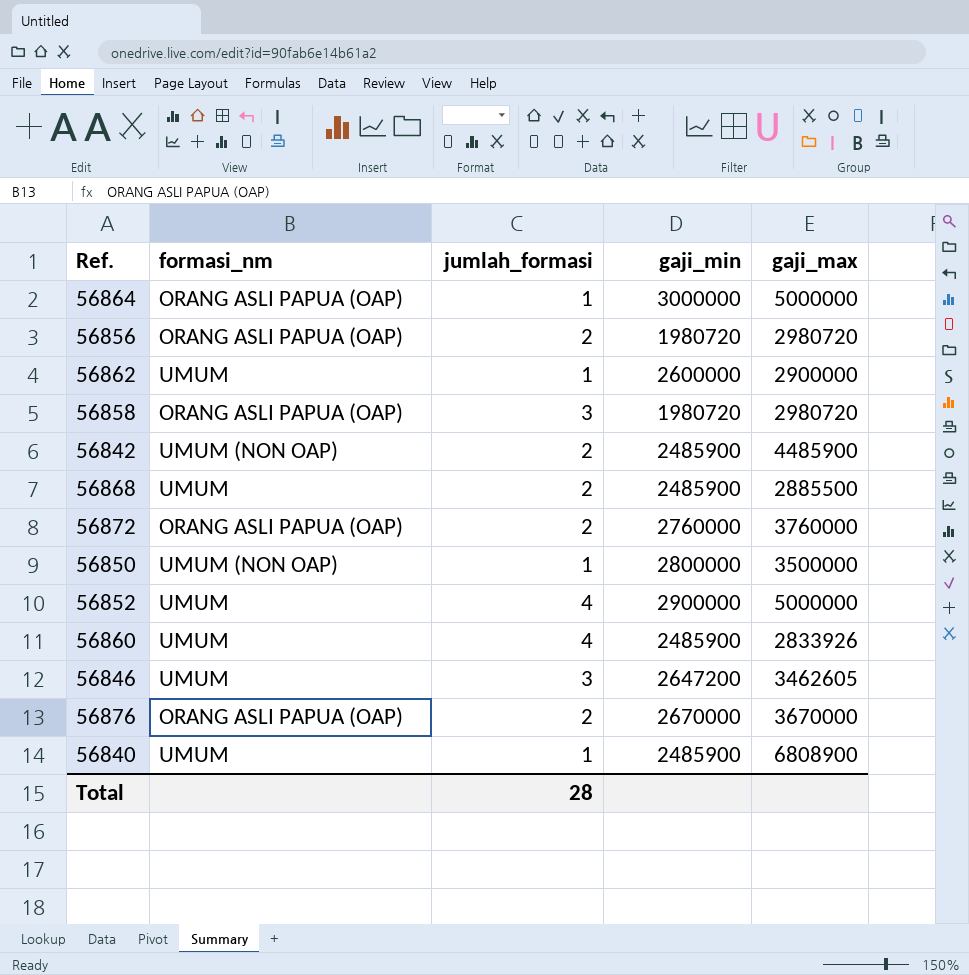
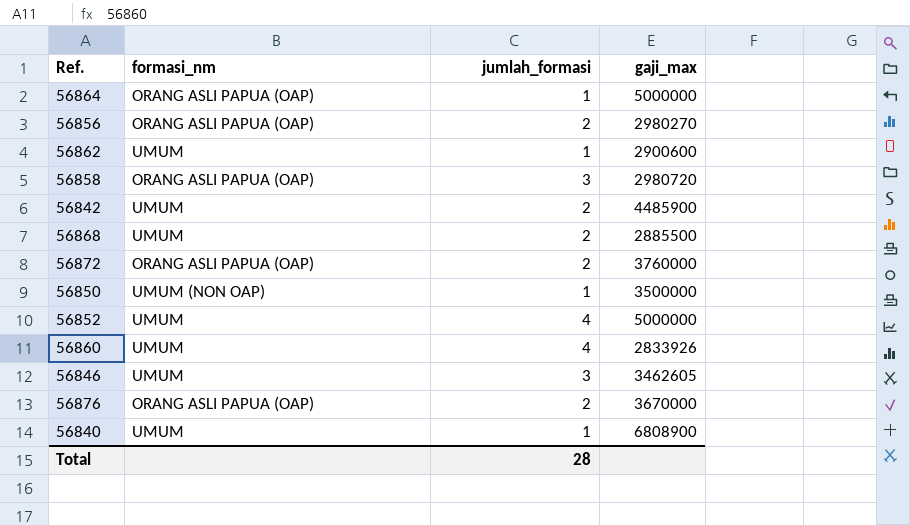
column gaji_min | position: 4 -> none
56856 | gaji_max: 2980720 -> 2980270
56862 | gaji_max: 2900000 -> 2900600
56842 | formasi_nm: UMUM (NON OAP) -> UMUM

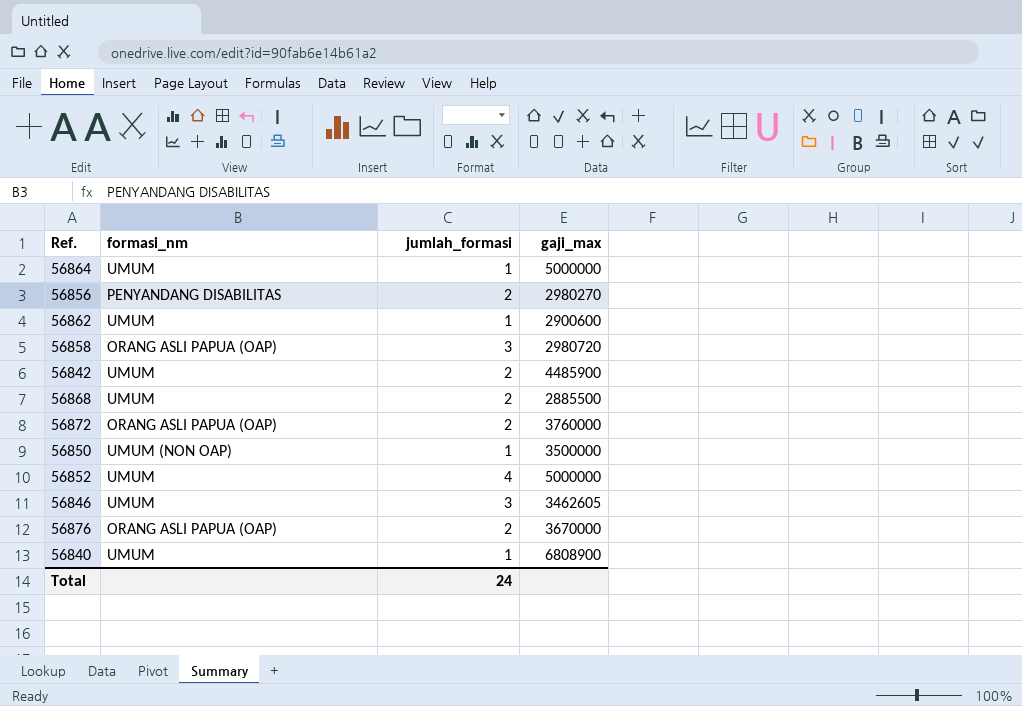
row 56860: UMUM | 4 | 2833926 -> none
56864 | formasi_nm: ORANG ASLI PAPUA (OAP) -> UMUM
56856 | formasi_nm: ORANG ASLI PAPUA (OAP) -> PENYANDANG DISABILITAS
Total | jumlah_formasi: 28 -> 24

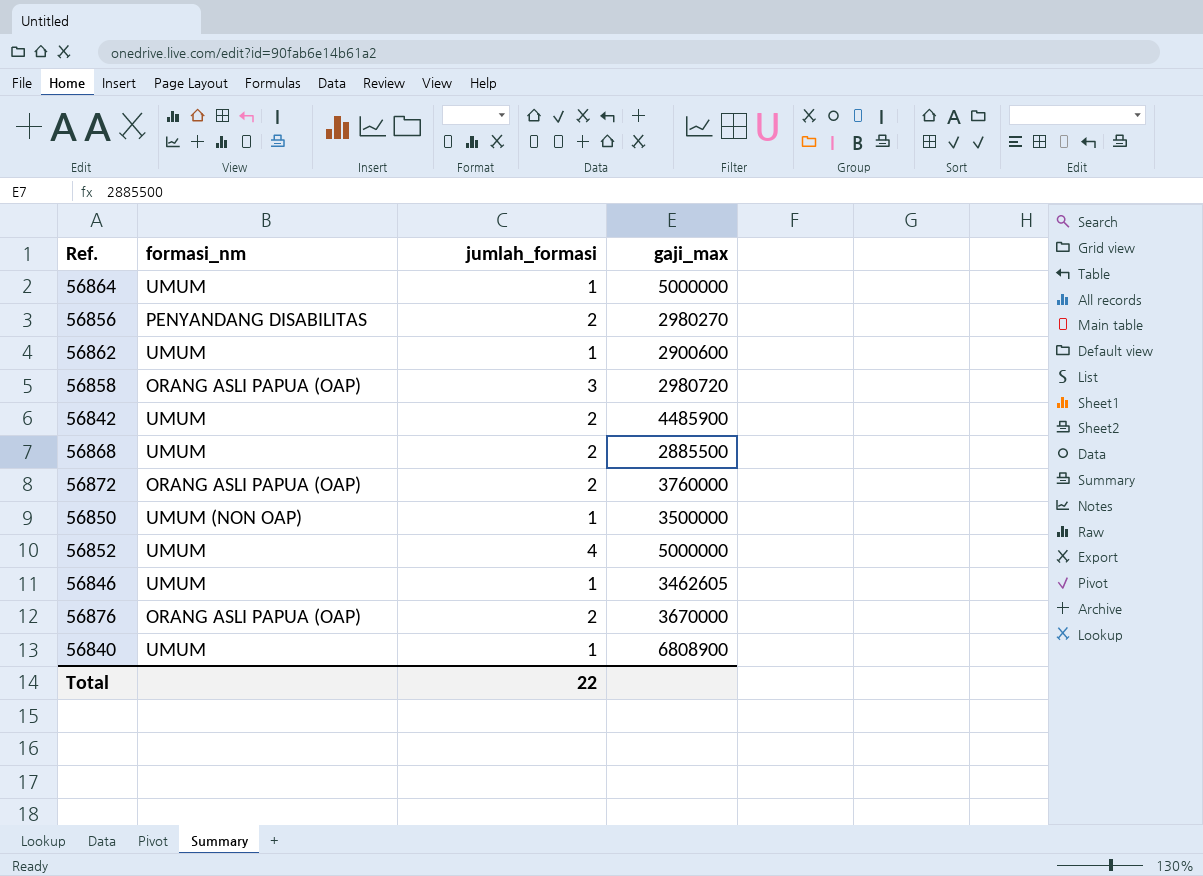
56846 | jumlah_formasi: 3 -> 1
Total | jumlah_formasi: 24 -> 22

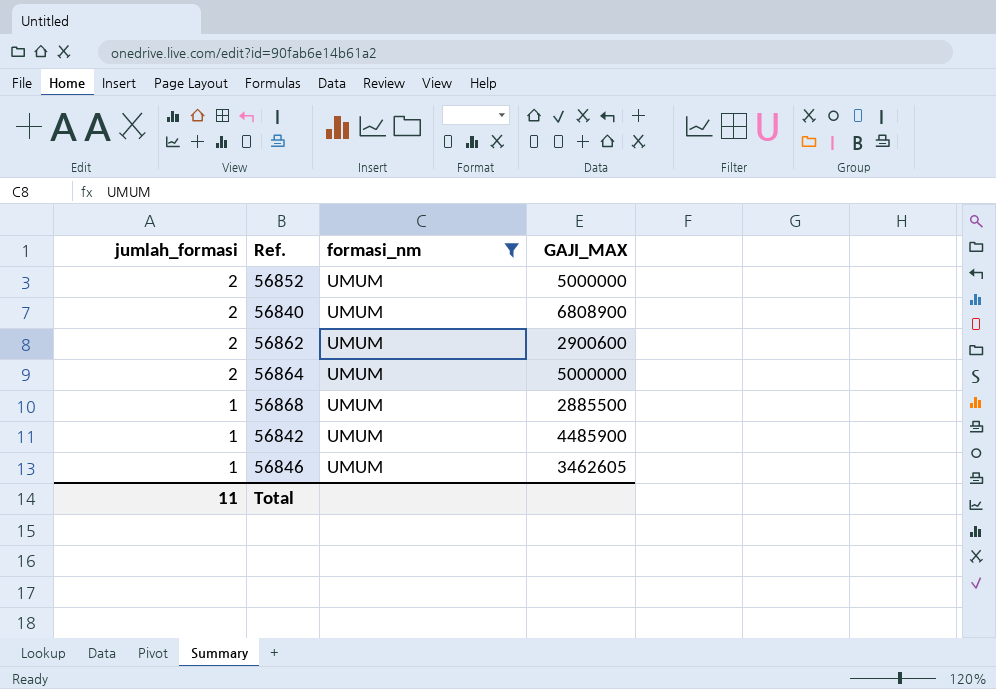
filter: none -> formasi_nm = UMUM
row order: none -> jumlah_formasi descending
column jumlah_formasi | position: 3 -> 1
column name: gaji_max -> GAJI_MAX
56852 | jumlah_formasi: 4 -> 2
56840 | jumlah_formasi: 1 -> 2
56862 | jumlah_formasi: 1 -> 2
56864 | jumlah_formasi: 1 -> 2
56868 | jumlah_formasi: 2 -> 1
56842 | jumlah_formasi: 2 -> 1
Total | jumlah_formasi: 22 -> 11

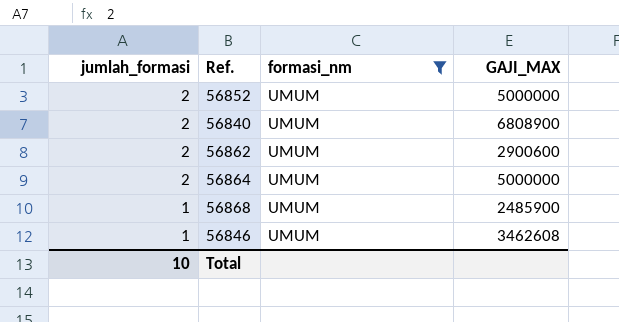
row 56842: 1 | UMUM | 4485900 -> none
56868 | GAJI_MAX: 2885500 -> 2485900
56846 | GAJI_MAX: 3462605 -> 3462608
Total | jumlah_formasi: 11 -> 10

